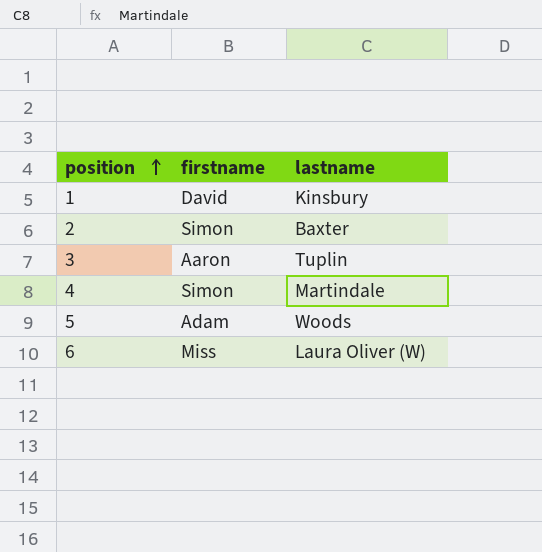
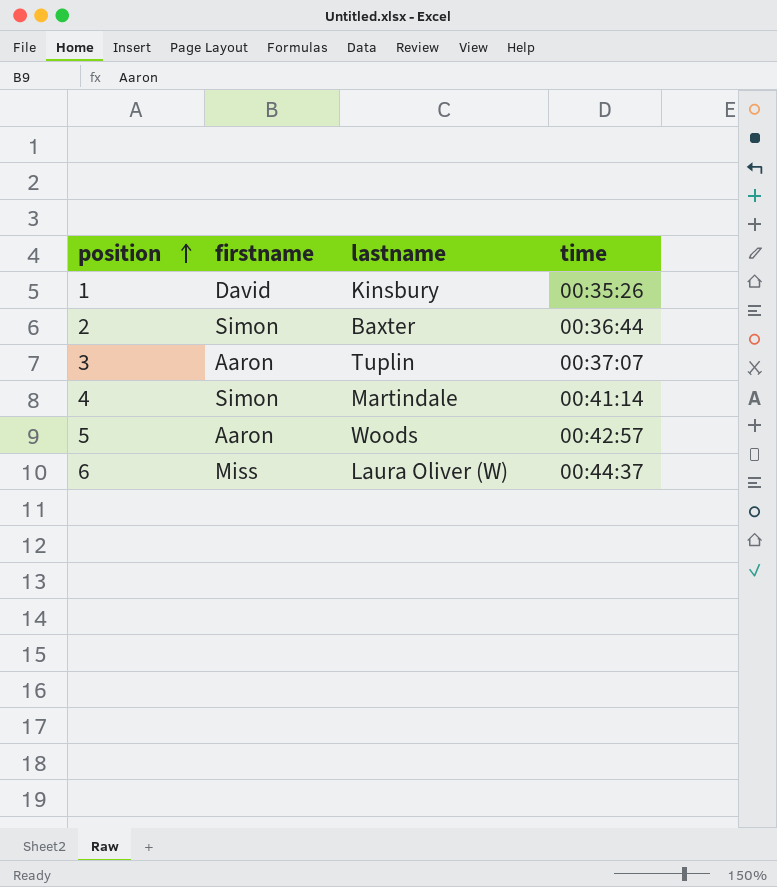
column time | position: none -> 4
5 | firstname: Adam -> Aaron

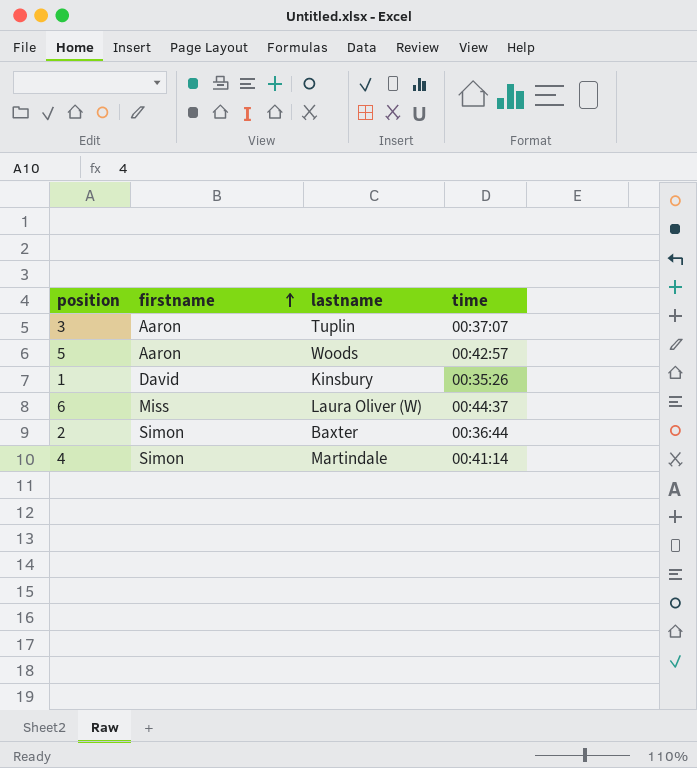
row order: position ascending -> firstname ascending

